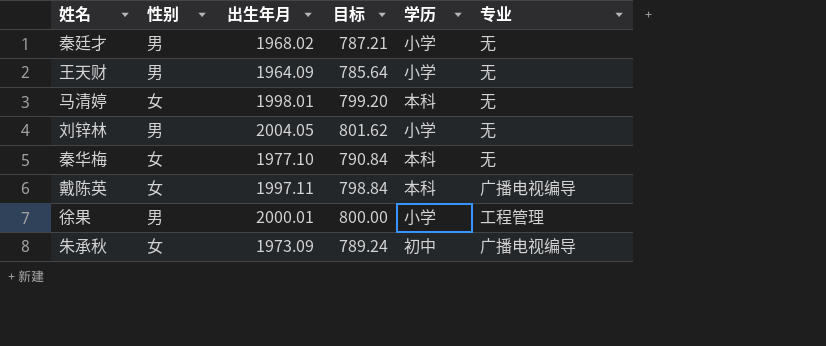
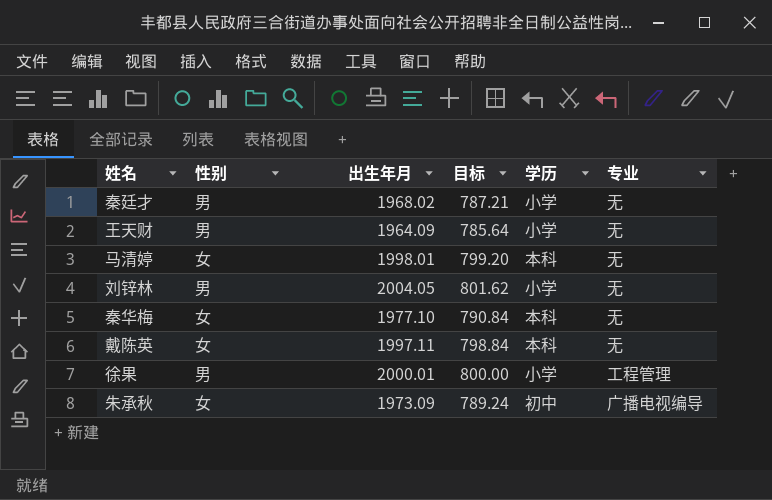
戴陈英 | 专业: 广播电视编导 -> 无

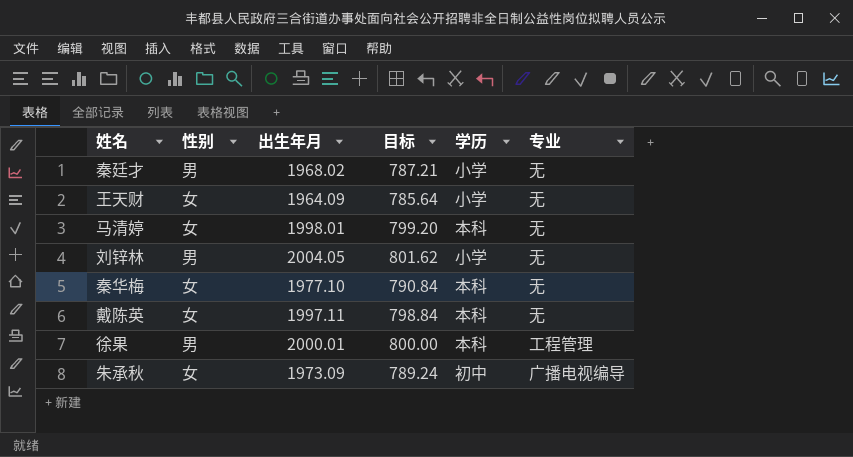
王天财 | 性别: 男 -> 女
徐果 | 学历: 小学 -> 本科

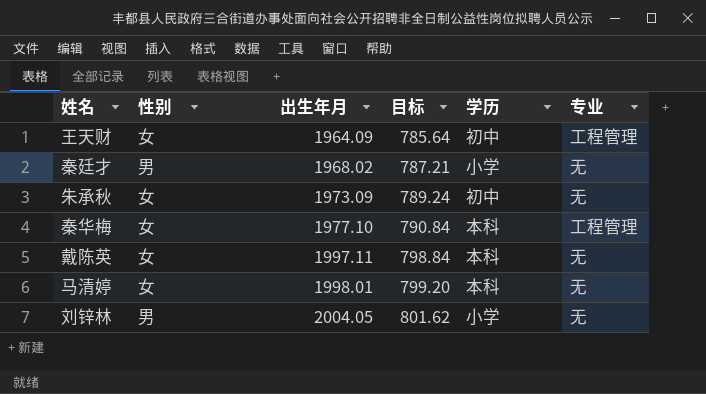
row order: none -> 出生年月 ascending
row 徐果: 男 | 2000.01 | 800.00 | 本科 | 工程管理 -> none
王天财 | 学历: 小学 -> 初中
王天财 | 专业: 无 -> 工程管理
朱承秋 | 专业: 广播电视编导 -> 无
秦华梅 | 专业: 无 -> 工程管理

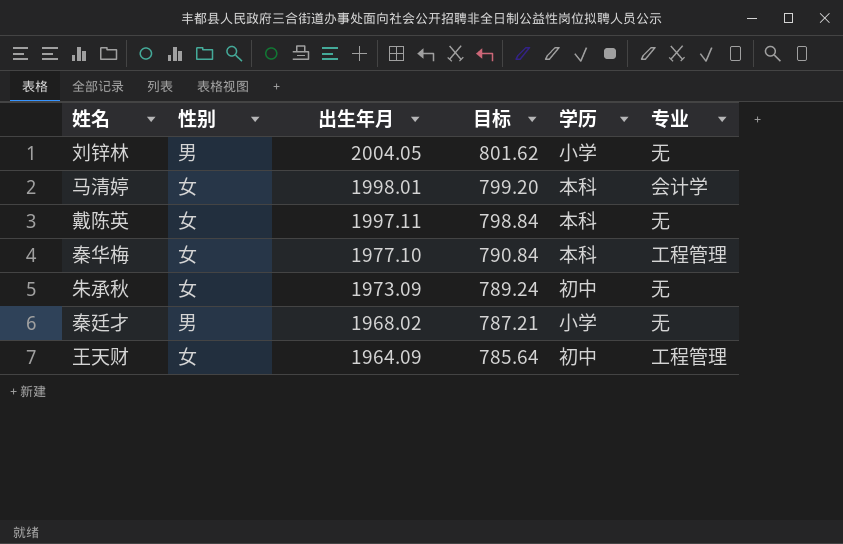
row order: 出生年月 ascending -> 出生年月 descending
马清婷 | 专业: 无 -> 会计学

